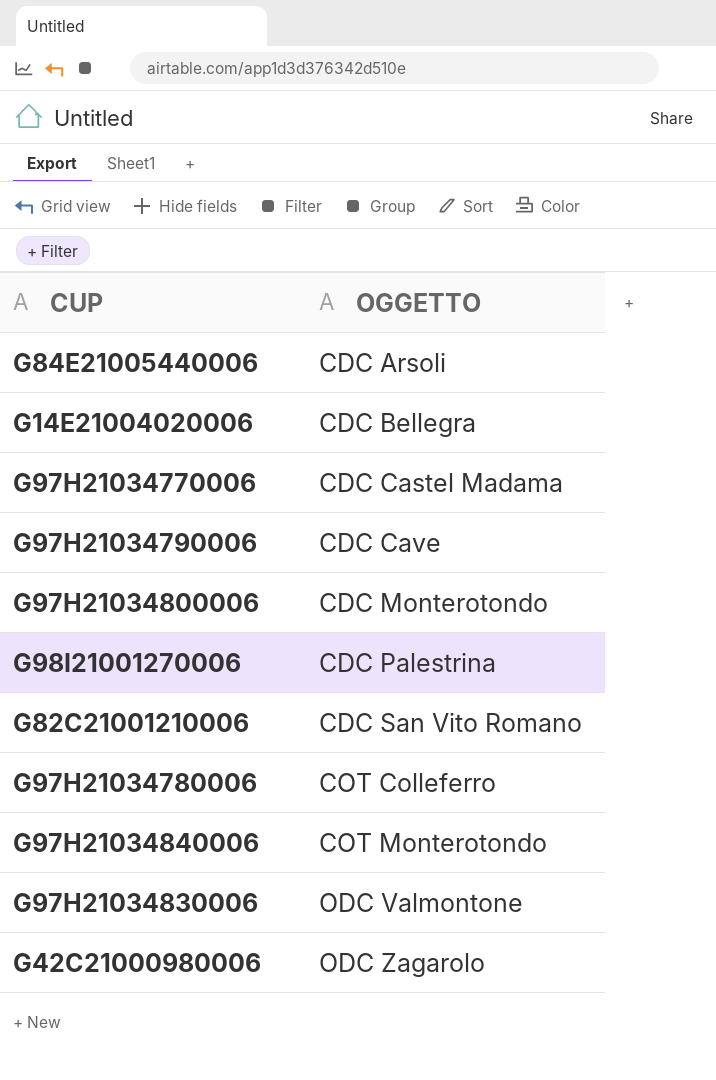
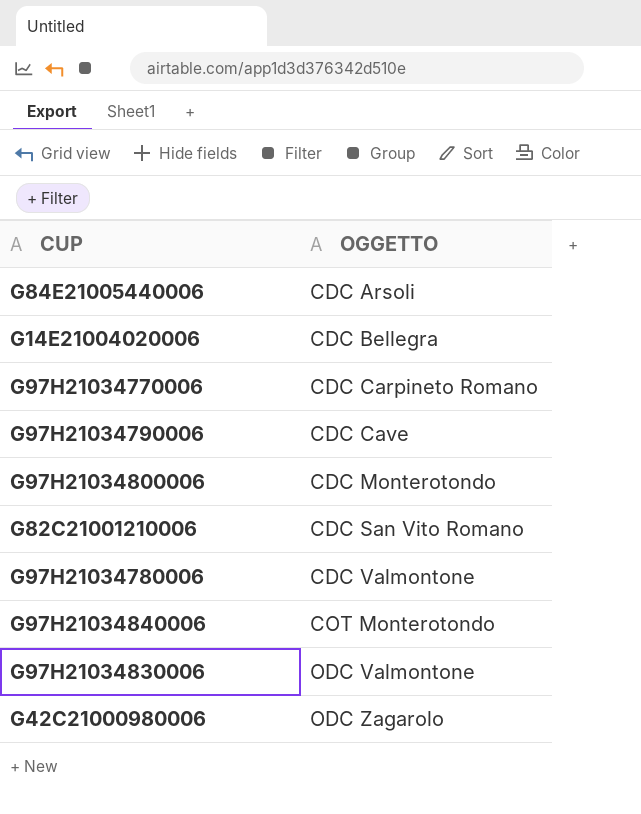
row G98I21001270006: CDC Palestrina -> none
G97H21034770006 | OGGETTO: CDC Castel Madama -> CDC Carpineto Romano
G97H21034780006 | OGGETTO: COT Colleferro -> CDC Valmontone

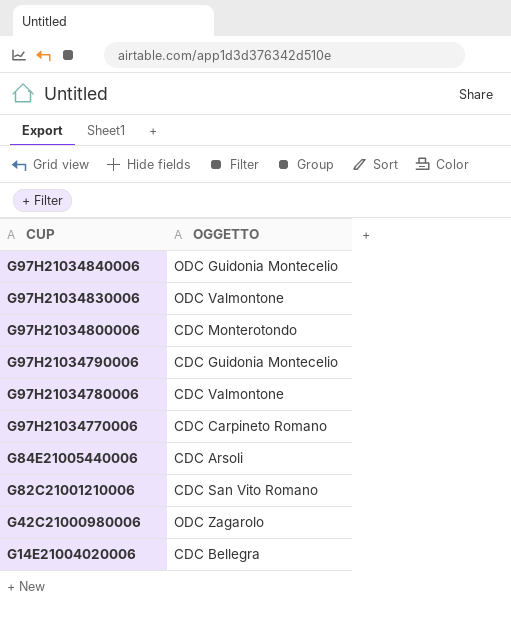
row order: OGGETTO ascending -> CUP descending
G97H21034840006 | OGGETTO: COT Monterotondo -> ODC Guidonia Montecelio
G97H21034790006 | OGGETTO: CDC Cave -> CDC Guidonia Montecelio

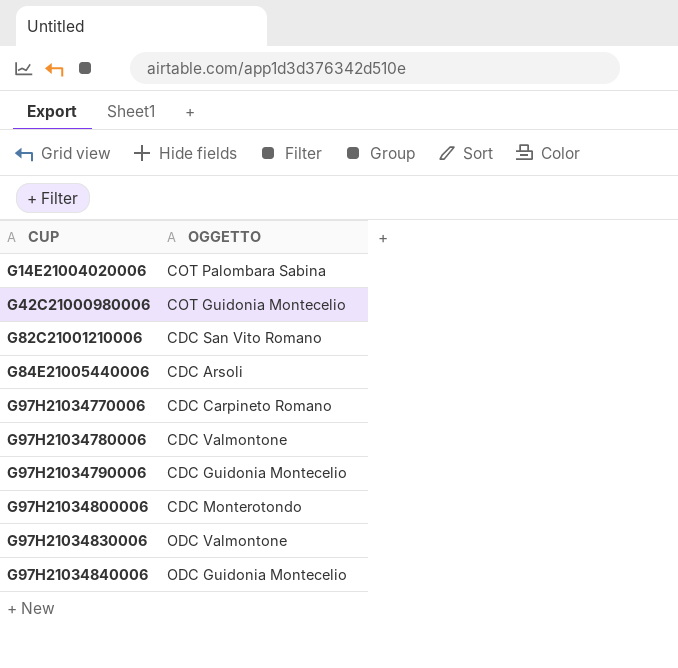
row order: CUP descending -> CUP ascending
G14E21004020006 | OGGETTO: CDC Bellegra -> COT Palombara Sabina
G42C21000980006 | OGGETTO: ODC Zagarolo -> COT Guidonia Montecelio

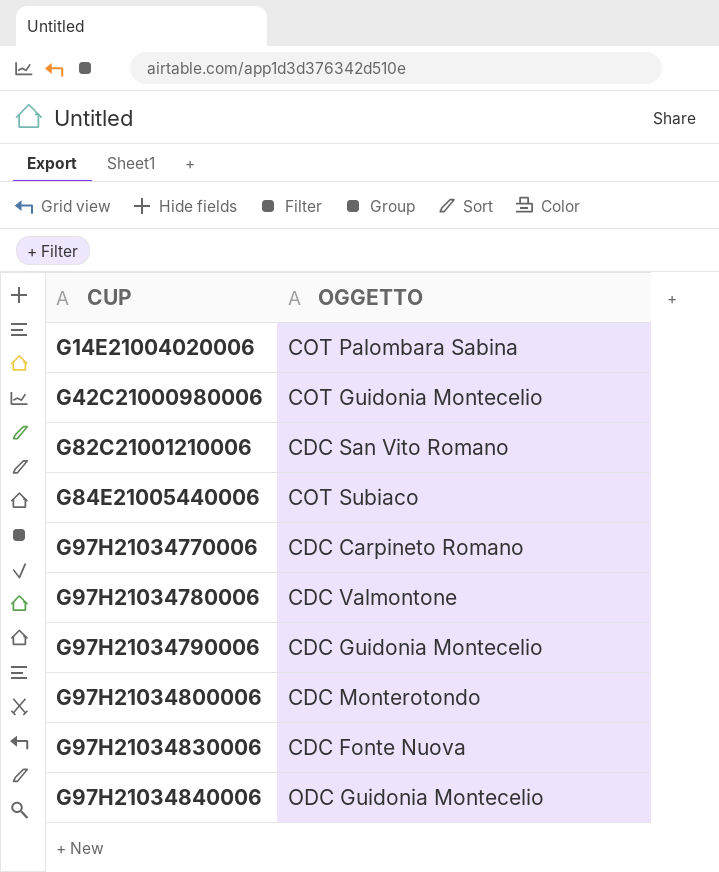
G84E21005440006 | OGGETTO: CDC Arsoli -> COT Subiaco
G97H21034830006 | OGGETTO: ODC Valmontone -> CDC Fonte Nuova

